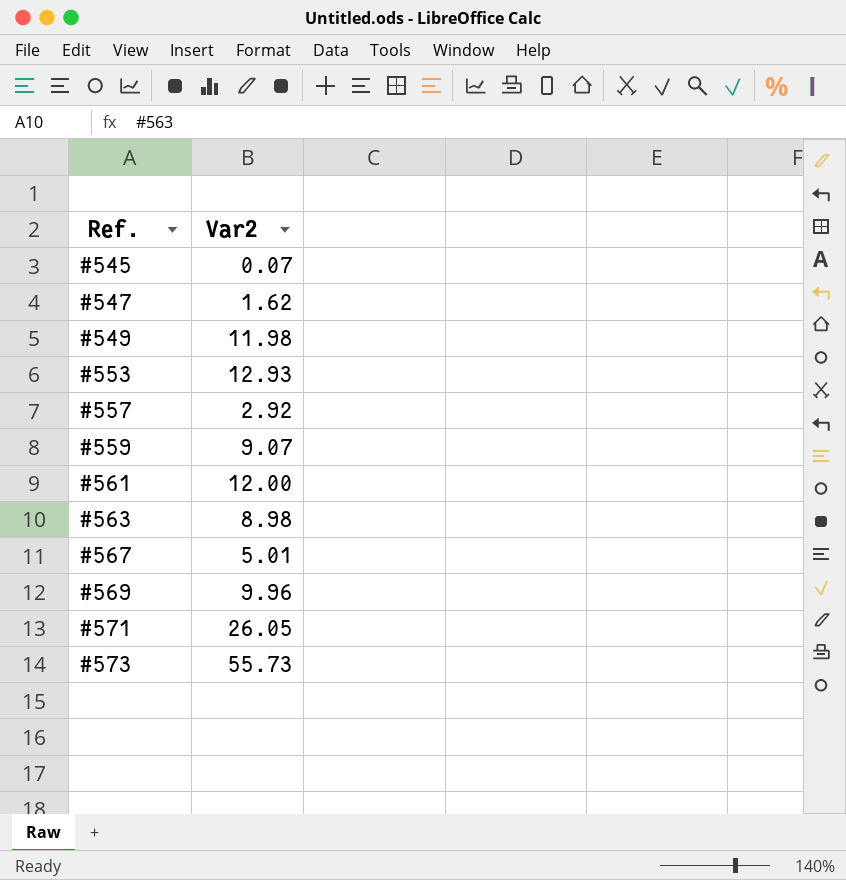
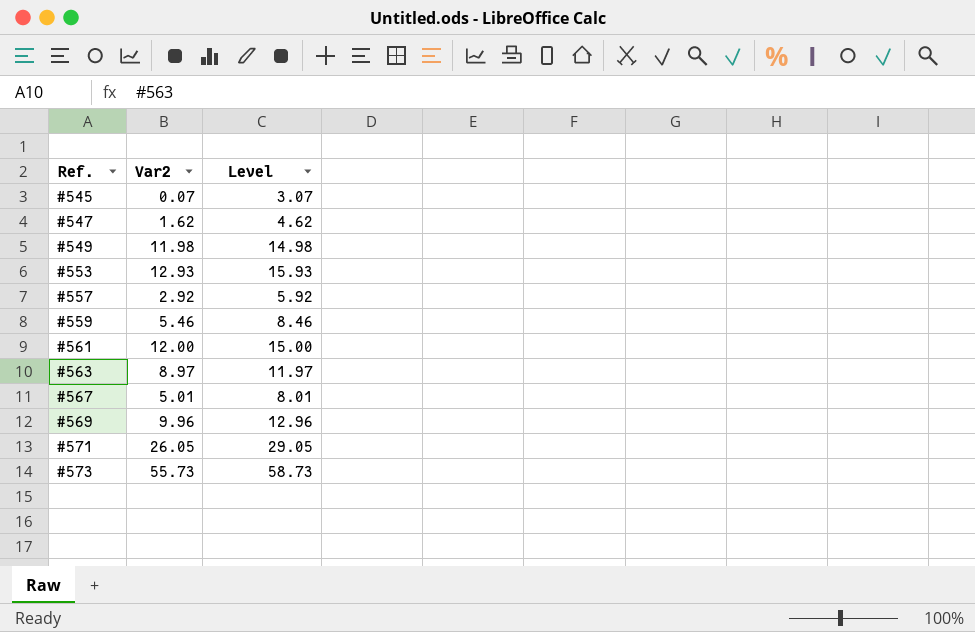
column Level | formula: none -> [Var2] + 3
#559 | Var2: 9.07 -> 5.46
#563 | Var2: 8.98 -> 8.97

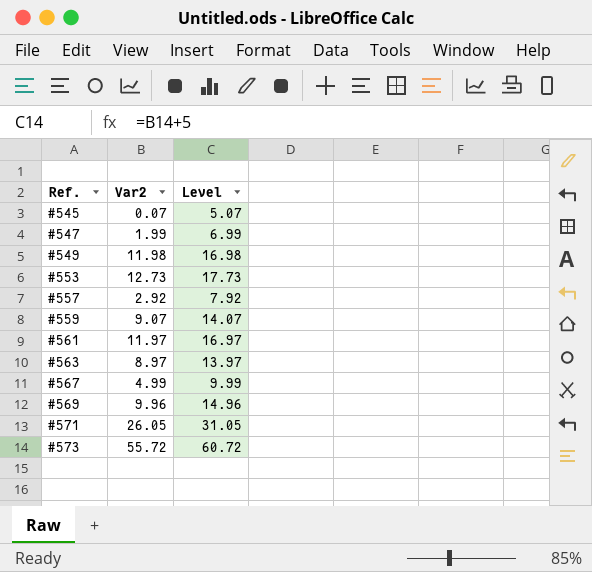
column Level | formula: [Var2] + 3 -> [Var2] + 5
#547 | Var2: 1.62 -> 1.99
#553 | Var2: 12.93 -> 12.73
#559 | Var2: 5.46 -> 9.07
#561 | Var2: 12.00 -> 11.97
#567 | Var2: 5.01 -> 4.99
#573 | Var2: 55.73 -> 55.72

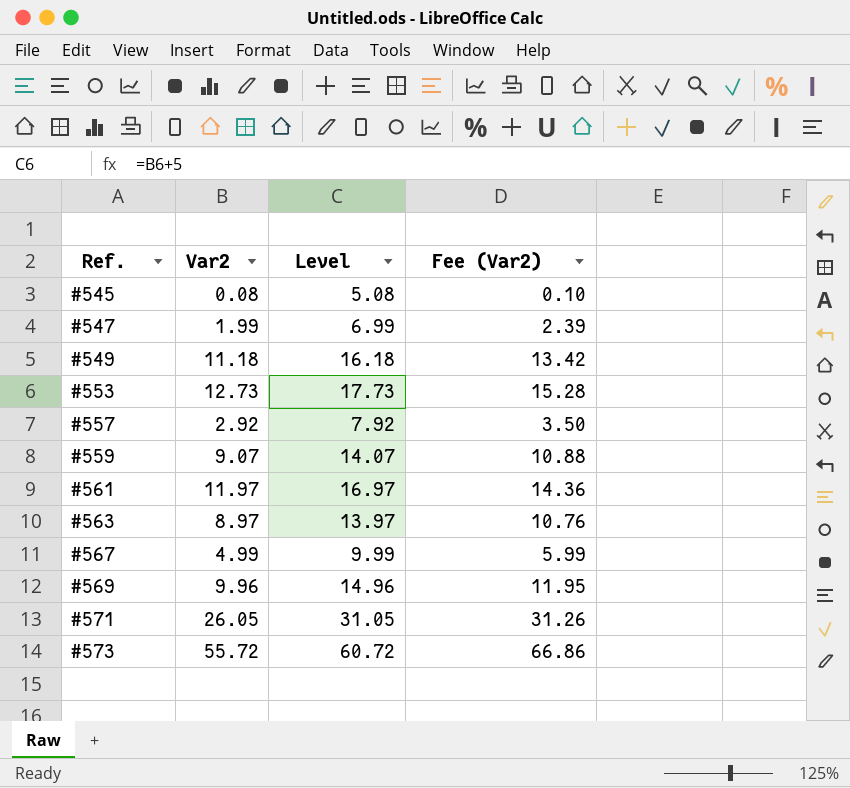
column Fee (Var2) | formula: none -> [Var2] * 1.2
#545 | Var2: 0.07 -> 0.08
#545 | Level: 5.07 -> 5.08
#549 | Var2: 11.98 -> 11.18
#549 | Level: 16.98 -> 16.18

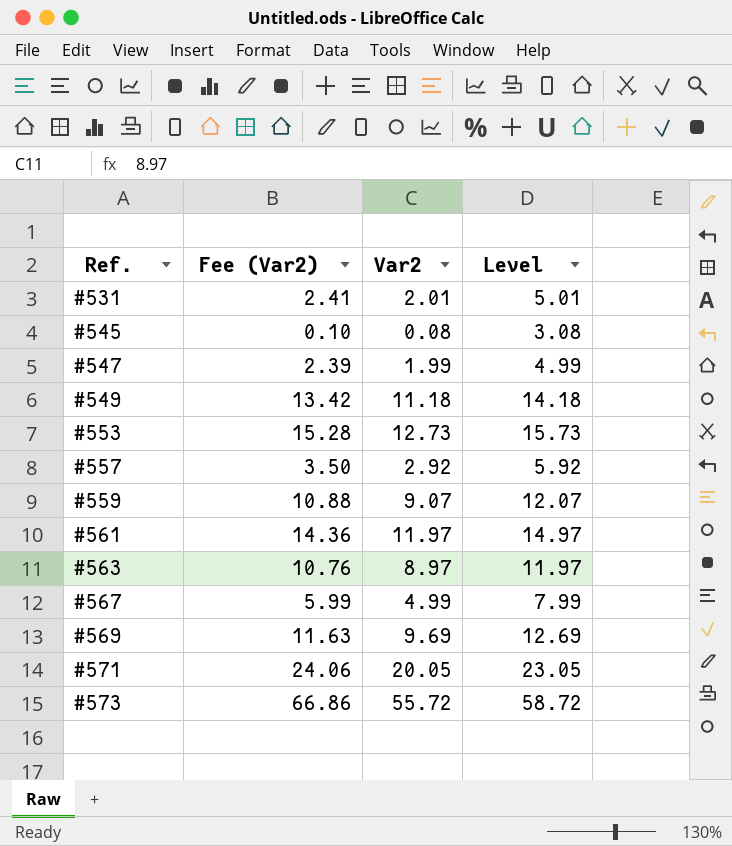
column Fee (Var2) | position: 4 -> 2
column Level | formula: [Var2] + 5 -> [Var2] + 3
row #531: none -> 2.41 | 2.01 | 5.01
#569 | Fee (Var2): 11.95 -> 11.63
#569 | Var2: 9.96 -> 9.69
#571 | Fee (Var2): 31.26 -> 24.06
#571 | Var2: 26.05 -> 20.05

